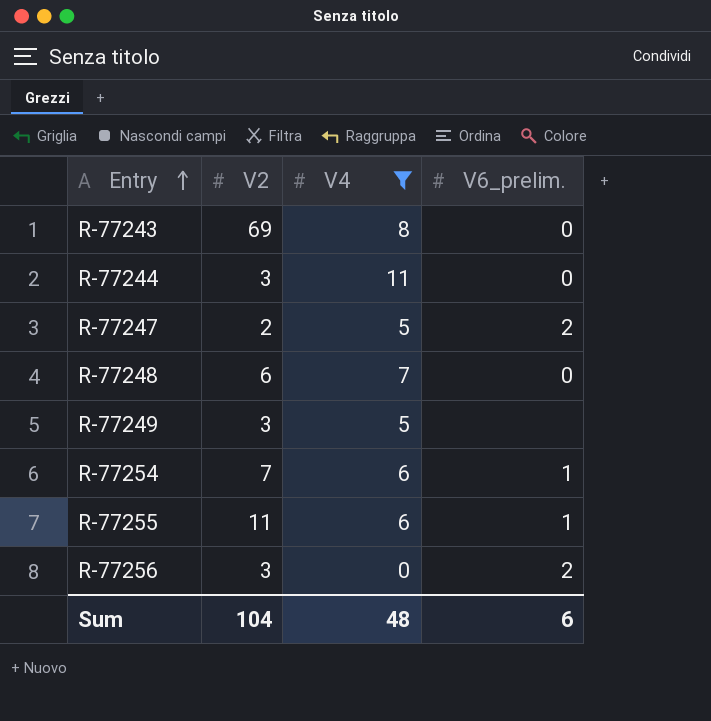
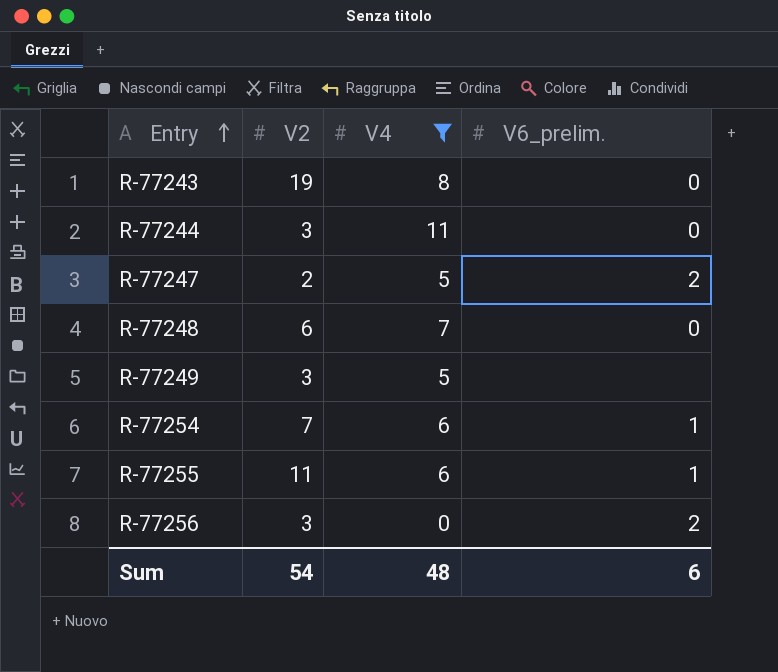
R-77243 | V2: 69 -> 19
Sum | V2: 104 -> 54

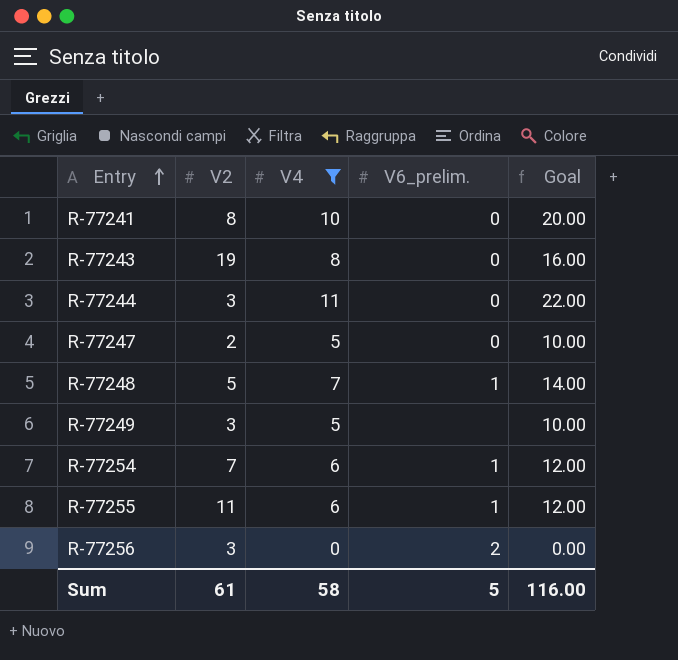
column Goal | formula: none -> [V4] * 2
row R-77241: none -> 8 | 10 | 0 | 20.00
R-77247 | V6_prelim.: 2 -> 0
R-77248 | V2: 6 -> 5
R-77248 | V6_prelim.: 0 -> 1
Sum | V2: 54 -> 61
Sum | V4: 48 -> 58
Sum | V6_prelim.: 6 -> 5

